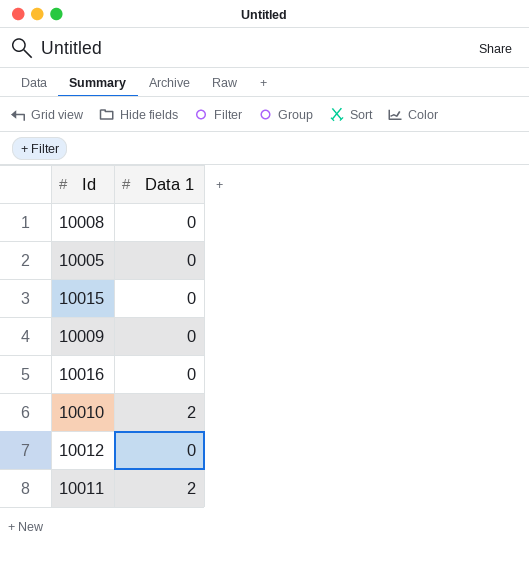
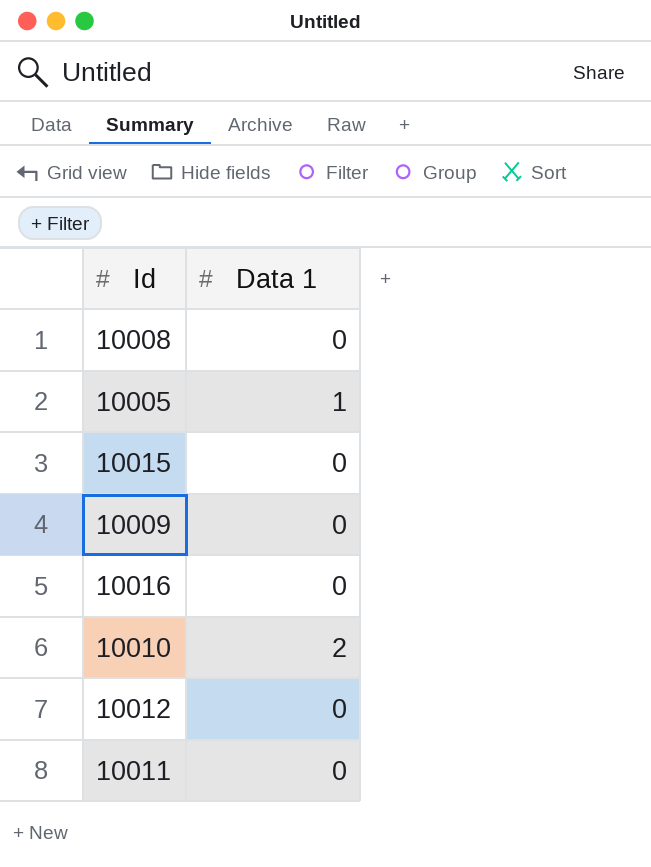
10005 | Data 1: 0 -> 1
10011 | Data 1: 2 -> 0

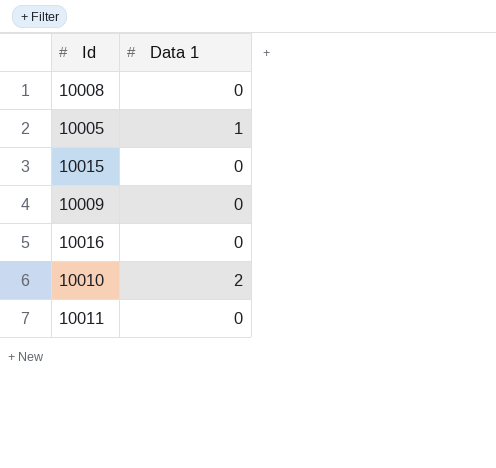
row 10012: 0 -> none

